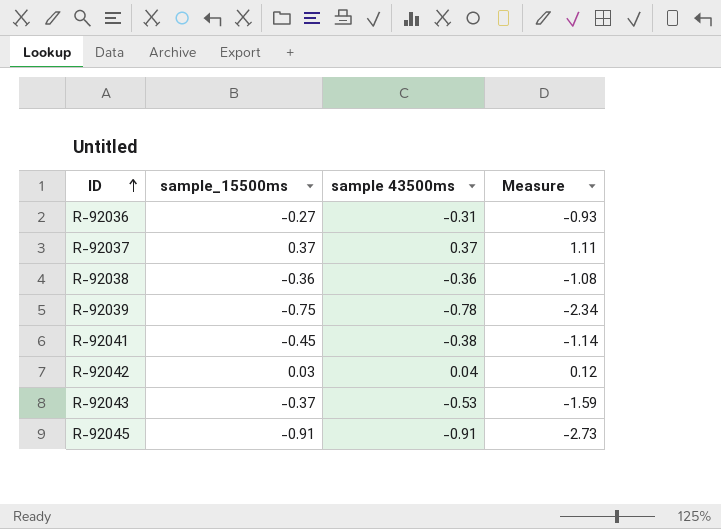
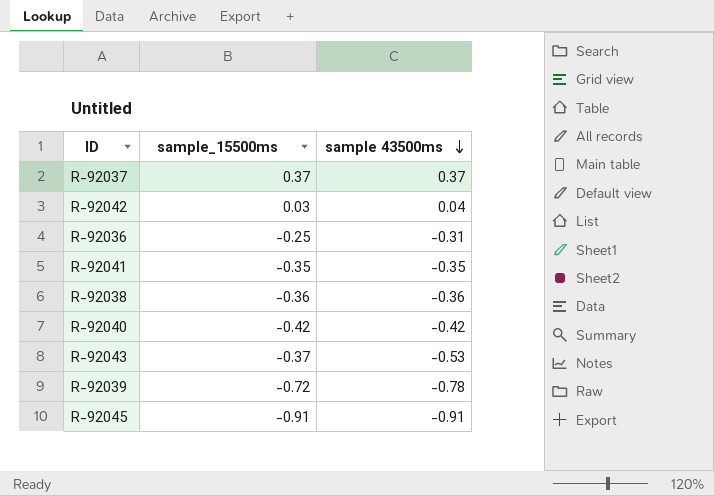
row order: ID ascending -> sample 43500ms descending
column Measure | formula: [sample 43500ms] * 3 -> none
R-92036 | sample_15500ms: -0.27 -> -0.25
R-92041 | sample_15500ms: -0.45 -> -0.35
R-92041 | sample 43500ms: -0.38 -> -0.35
row R-92040: none -> -0.42 | -0.42
R-92039 | sample_15500ms: -0.75 -> -0.72

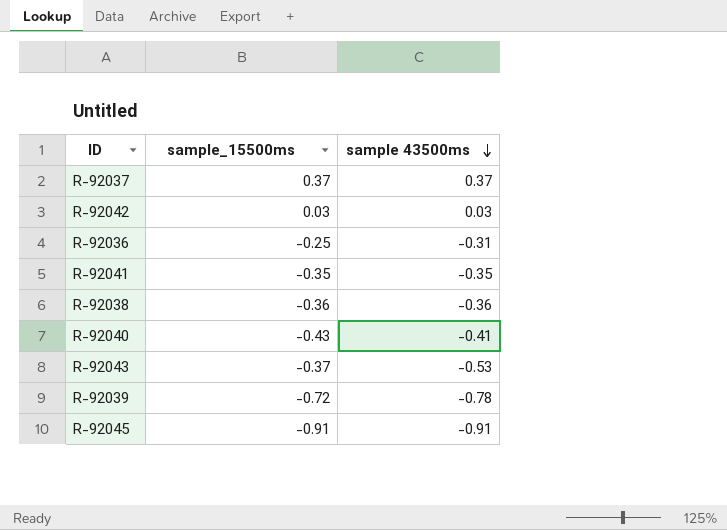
R-92042 | sample 43500ms: 0.04 -> 0.03
R-92040 | sample_15500ms: -0.42 -> -0.43
R-92040 | sample 43500ms: -0.42 -> -0.41

